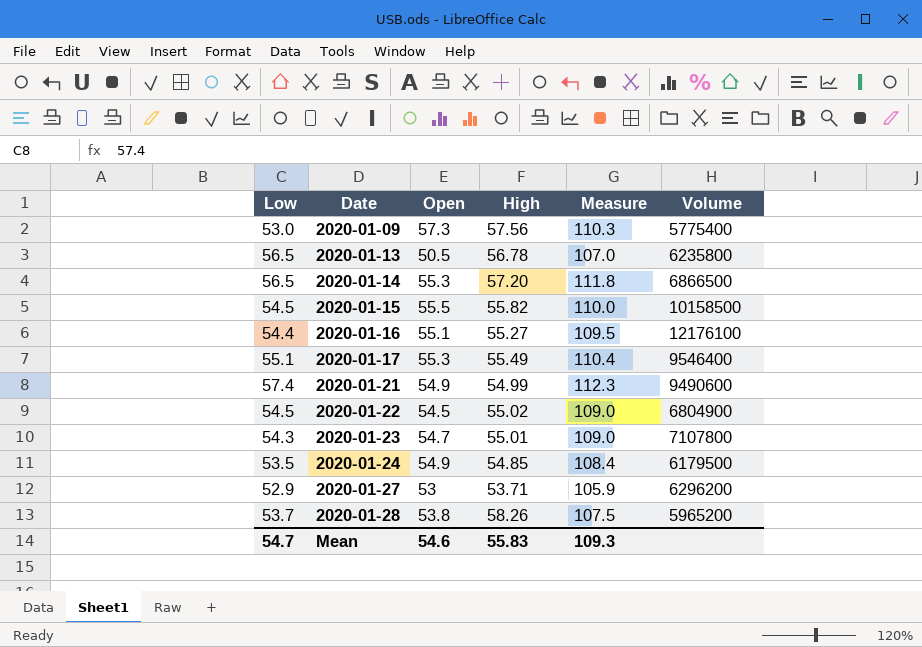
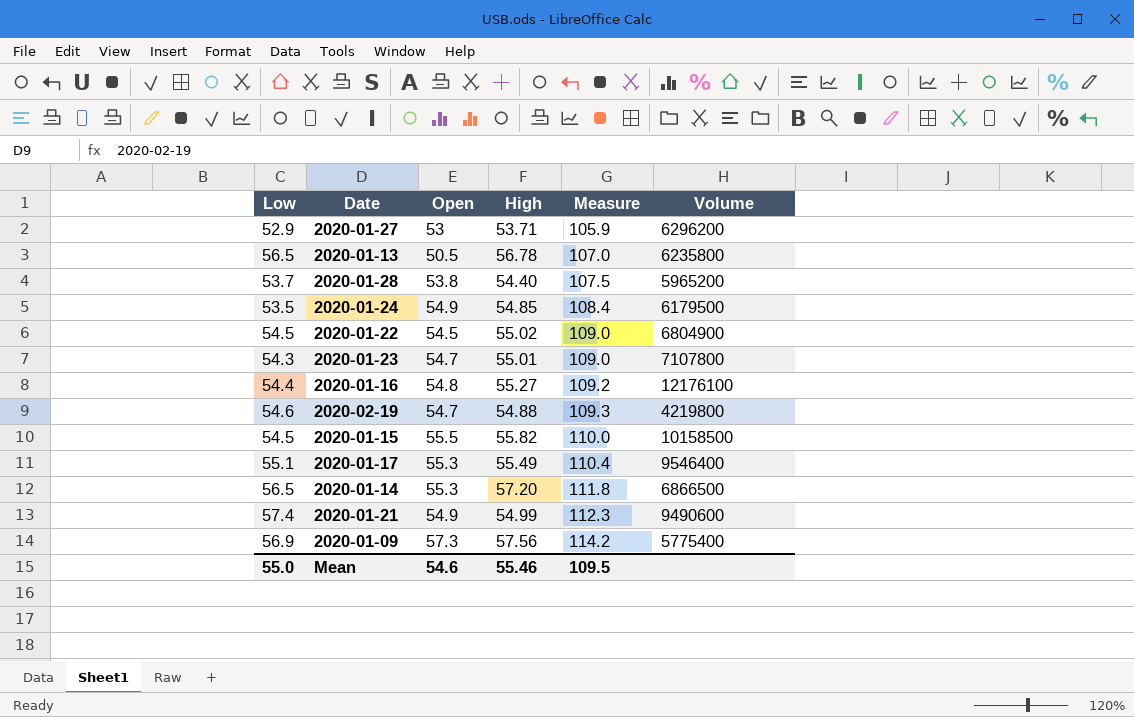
row order: Date ascending -> Measure ascending
2020-01-28 | High: 58.26 -> 54.40
2020-01-16 | Open: 55.1 -> 54.8
2020-01-16 | Measure: 109.5 -> 109.2
row 2020-02-19: none -> 54.6 | 54.7 | 54.88 | 109.3 | 4219800
2020-01-09 | Low: 53.0 -> 56.9
2020-01-09 | Measure: 110.3 -> 114.2
Mean | Low: 54.7 -> 55.0
Mean | High: 55.83 -> 55.46
Mean | Measure: 109.3 -> 109.5

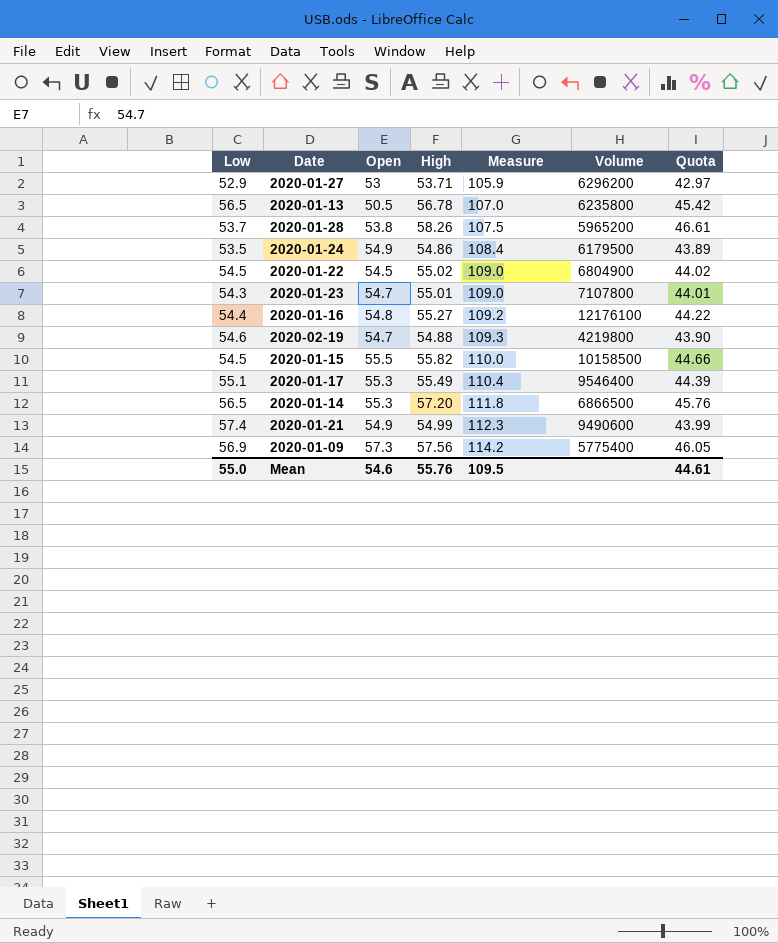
column Quota | formula: none -> [High] * 0.8
2020-01-28 | High: 54.40 -> 58.26
2020-01-24 | High: 54.85 -> 54.86
Mean | High: 55.46 -> 55.76

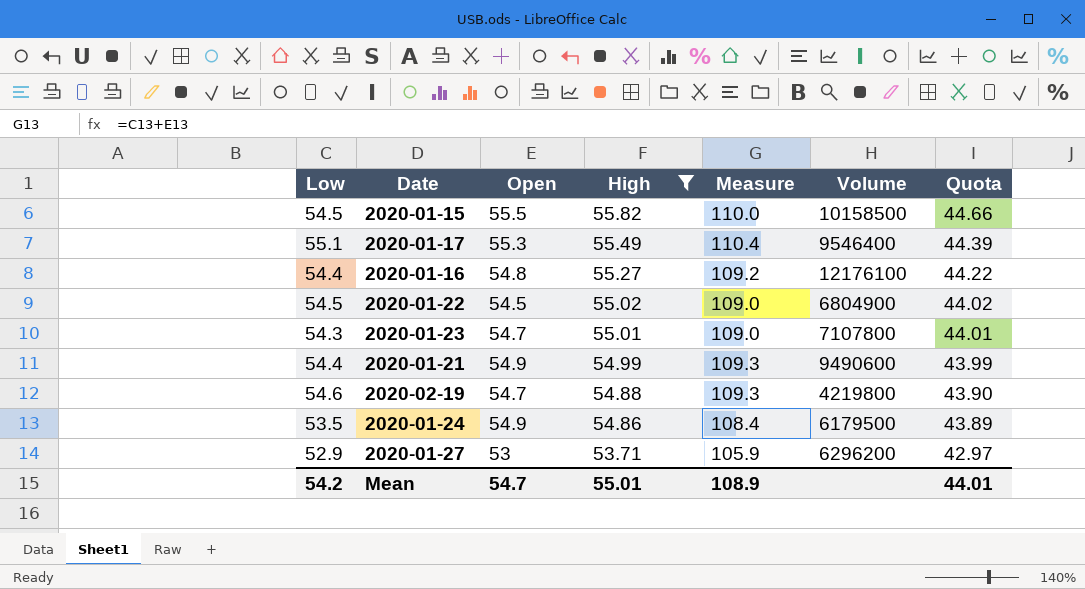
filter: none -> High <= 55.82
row order: Measure ascending -> High descending
2020-01-21 | Low: 57.4 -> 54.4
2020-01-21 | Measure: 112.3 -> 109.3
Mean | Low: 55.0 -> 54.2
Mean | Open: 54.6 -> 54.7
Mean | High: 55.76 -> 55.01
Mean | Measure: 109.5 -> 108.9
Mean | Quota: 44.61 -> 44.01

